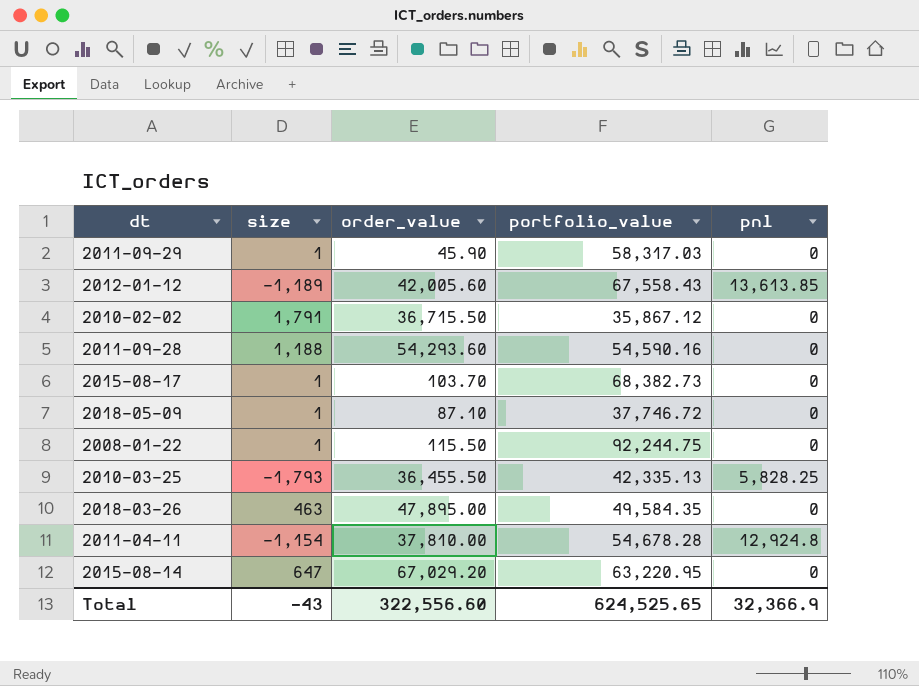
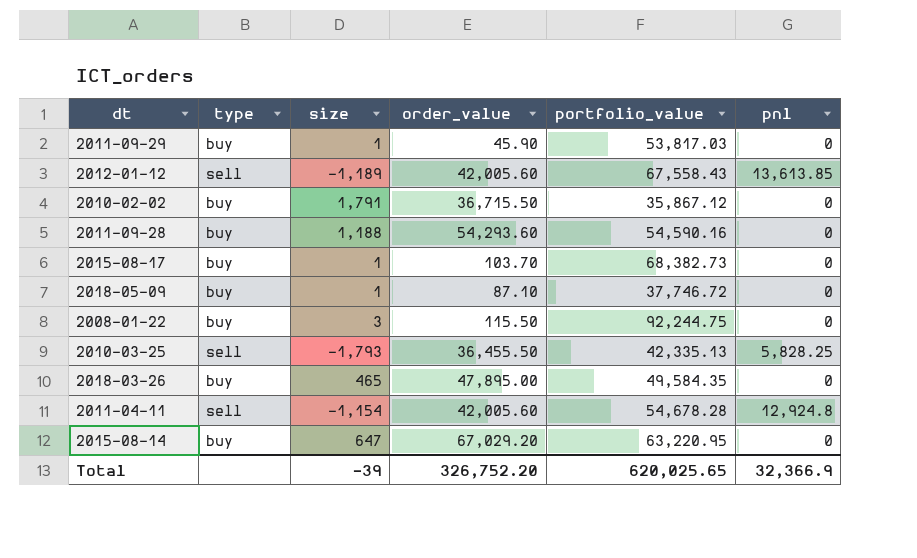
column type | position: none -> 2
2011-09-29 | portfolio_value: 58,317.03 -> 53,817.03
2008-01-22 | size: 1 -> 3
2018-03-26 | size: 463 -> 465
2011-04-11 | order_value: 37,810.00 -> 42,005.60
Total | size: -43 -> -39
Total | order_value: 322,556.60 -> 326,752.20
Total | portfolio_value: 624,525.65 -> 620,025.65

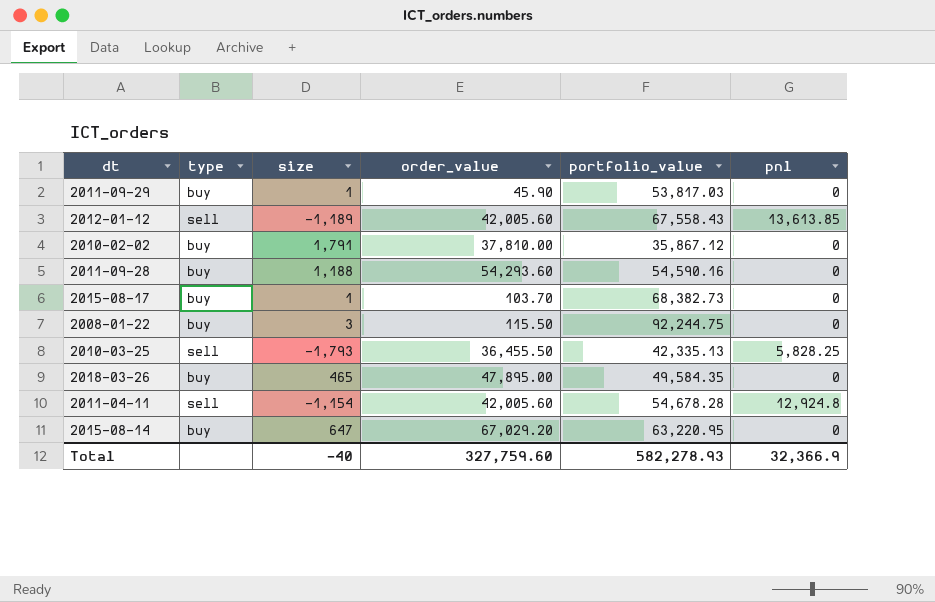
row 2018-05-09: buy | 1 | 87.10 | 37,746.72 | 0 -> none
2010-02-02 | order_value: 36,715.50 -> 37,810.00
Total | size: -39 -> -40
Total | order_value: 326,752.20 -> 327,759.60
Total | portfolio_value: 620,025.65 -> 582,278.93

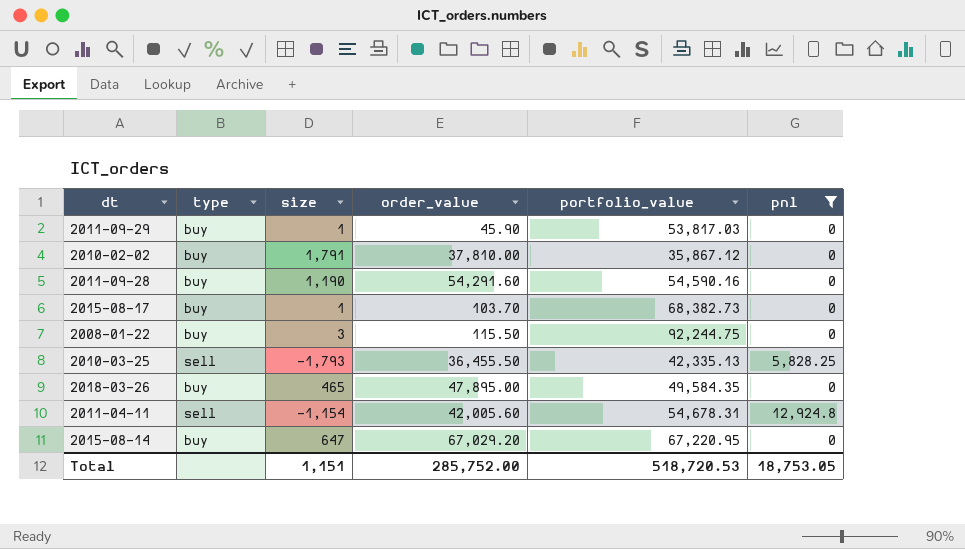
filter: none -> pnl != 13,613.85
2011-09-28 | size: 1,188 -> 1,190
2011-09-28 | order_value: 54,293.60 -> 54,291.60
2011-04-11 | portfolio_value: 54,678.28 -> 54,678.31
2015-08-14 | portfolio_value: 63,220.95 -> 67,220.95
Total | size: -40 -> 1,151
Total | order_value: 327,759.60 -> 285,752.00
Total | portfolio_value: 582,278.93 -> 518,720.53
Total | pnl: 32,366.9 -> 18,753.05

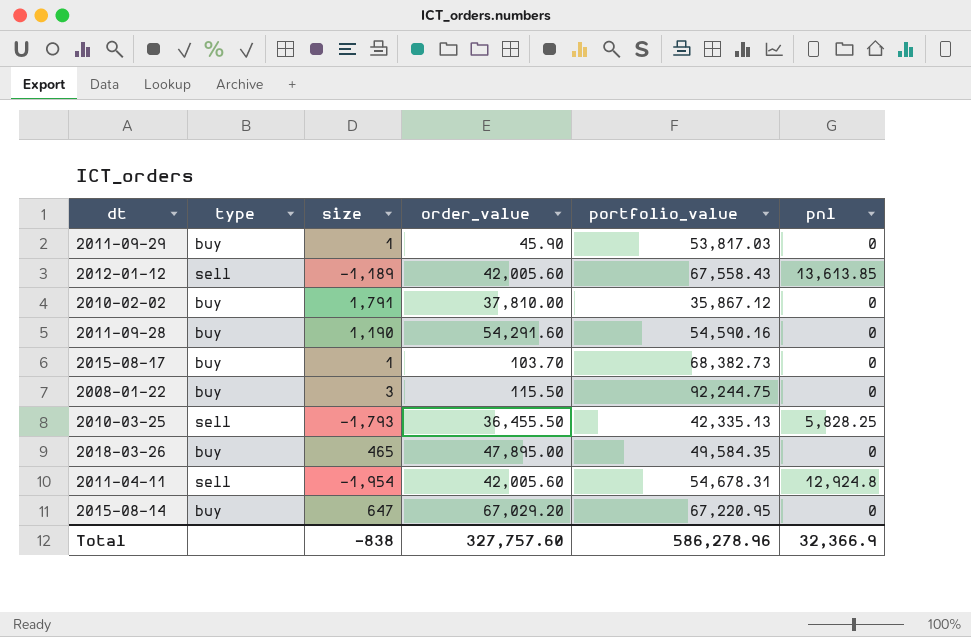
filter: pnl != 13,613.85 -> none
2011-04-11 | size: -1,154 -> -1,954
Total | size: 1,151 -> -838
Total | order_value: 285,752.00 -> 327,757.60
Total | portfolio_value: 518,720.53 -> 586,278.96
Total | pnl: 18,753.05 -> 32,366.9

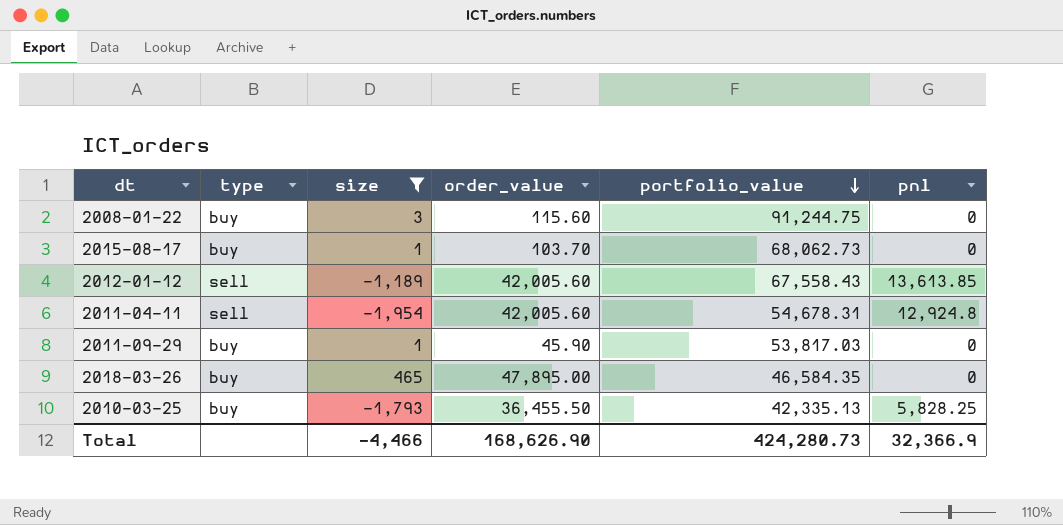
filter: none -> size <= 465
row order: none -> portfolio_value descending
2008-01-22 | order_value: 115.50 -> 115.60
2008-01-22 | portfolio_value: 92,244.75 -> 91,244.75
2015-08-17 | portfolio_value: 68,382.73 -> 68,062.73
2018-03-26 | portfolio_value: 49,584.35 -> 46,584.35
2010-03-25 | type: sell -> buy
Total | size: -838 -> -4,466
Total | order_value: 327,757.60 -> 168,626.90
Total | portfolio_value: 586,278.96 -> 424,280.73

